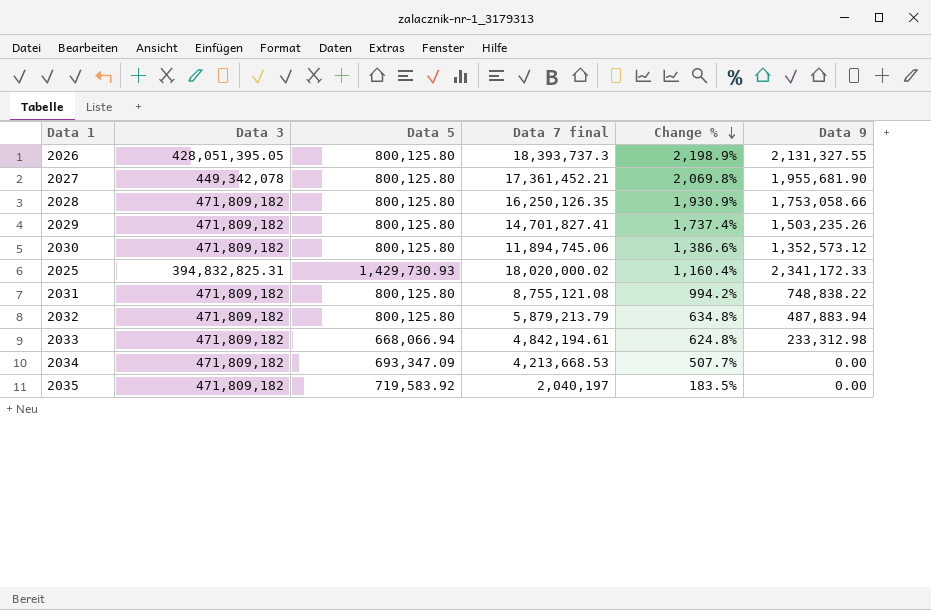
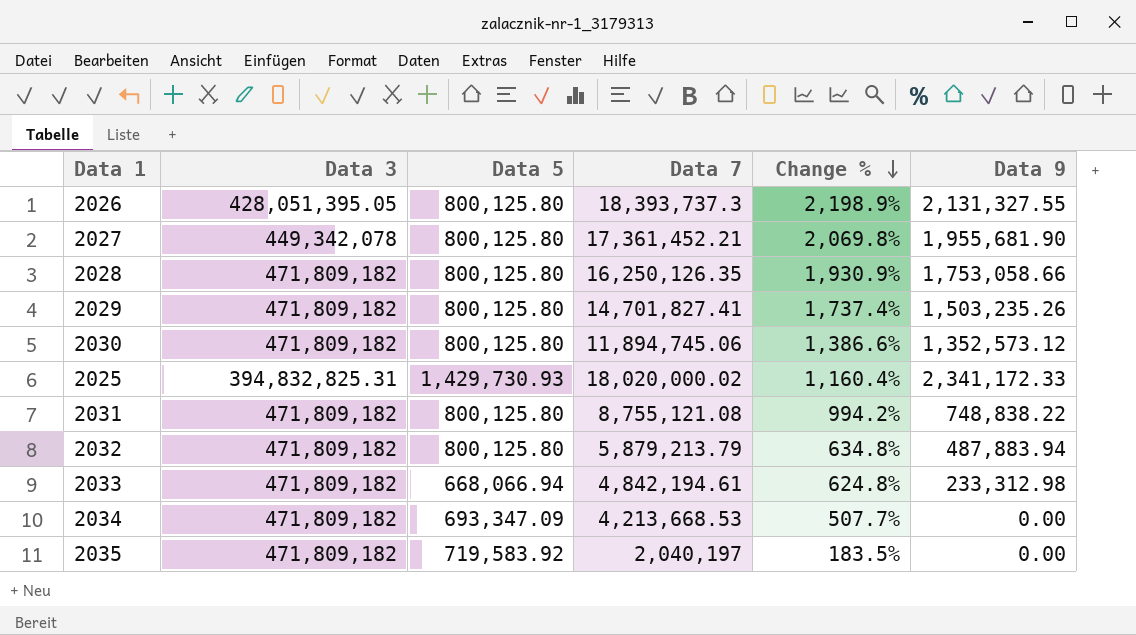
column name: Data 7 final -> Data 7

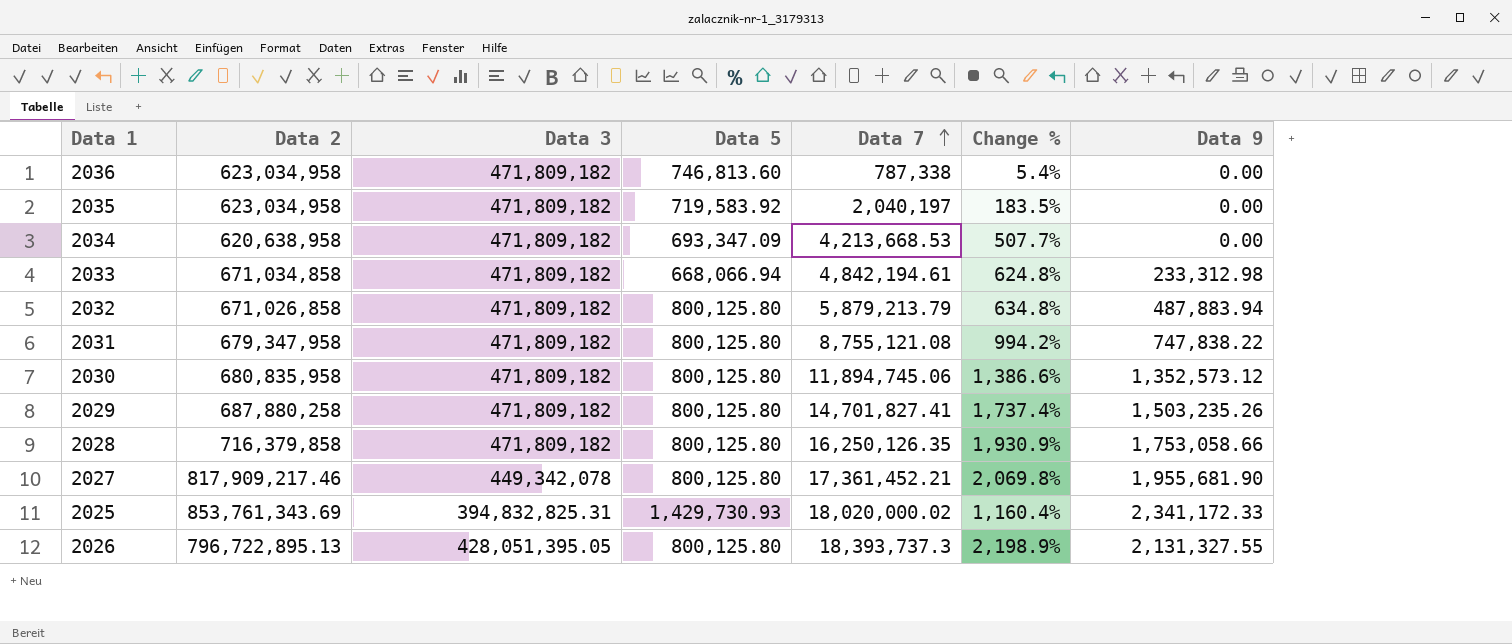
row order: Change % descending -> Data 7 ascending
column Data 2 | position: none -> 2
row 2036: none -> 623,034,958 | 471,809,182 | 746,813.60 | 787,338 | 5.4% | 0.00
2031 | Data 9: 748,838.22 -> 747,838.22

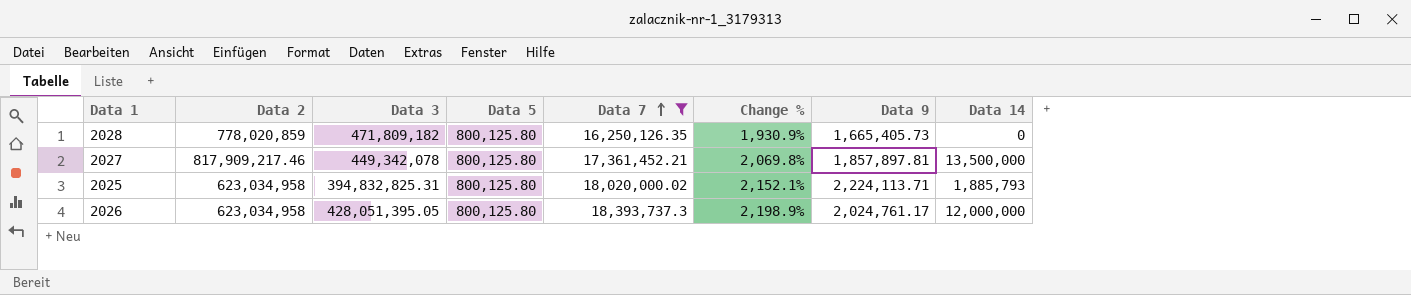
filter: none -> Data 7 >= 16,250,126.35
column Data 14 | position: none -> 8
2028 | Data 2: 716,379,858 -> 778,020,859
2028 | Data 9: 1,753,058.66 -> 1,665,405.73
2027 | Data 9: 1,955,681.90 -> 1,857,897.81
2025 | Data 2: 853,761,343.69 -> 623,034,958
2025 | Data 5: 1,429,730.93 -> 800,125.80
2025 | Change %: 1,160.4% -> 2,152.1%
2025 | Data 9: 2,341,172.33 -> 2,224,113.71
2026 | Data 2: 796,722,895.13 -> 623,034,958
2026 | Data 9: 2,131,327.55 -> 2,024,761.17

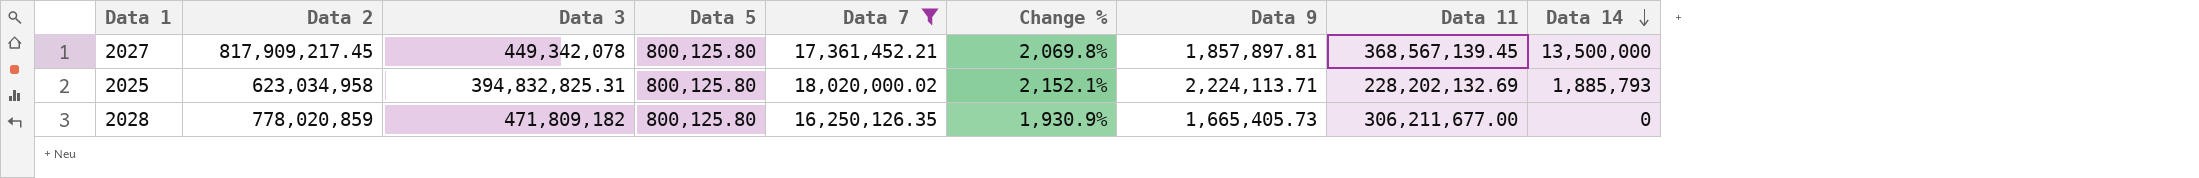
row order: Data 7 ascending -> Data 14 descending
column Data 11 | formula: none -> [Data 2] - [Data 3]
row 2026: 623,034,958 | 428,051,395.05 | 800,125.80 | 18,393,737.3 | 2,198.9% | 2,024,761.17 | 12,000,000 -> none
2027 | Data 2: 817,909,217.46 -> 817,909,217.45

